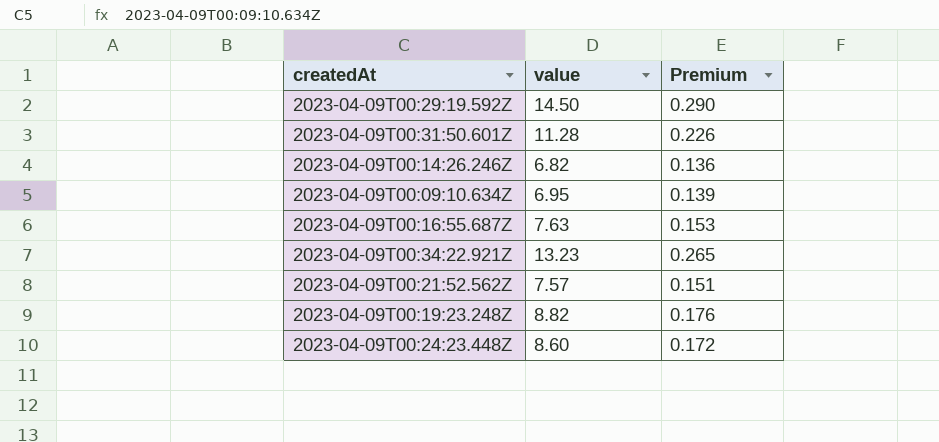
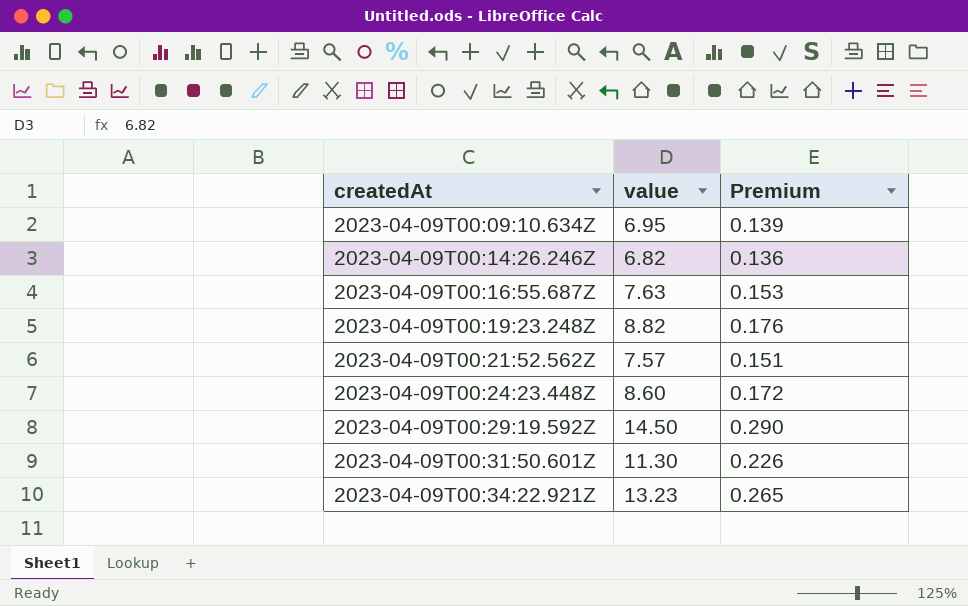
row order: none -> createdAt ascending
2023-04-09T00:31:50.601Z | value: 11.28 -> 11.30

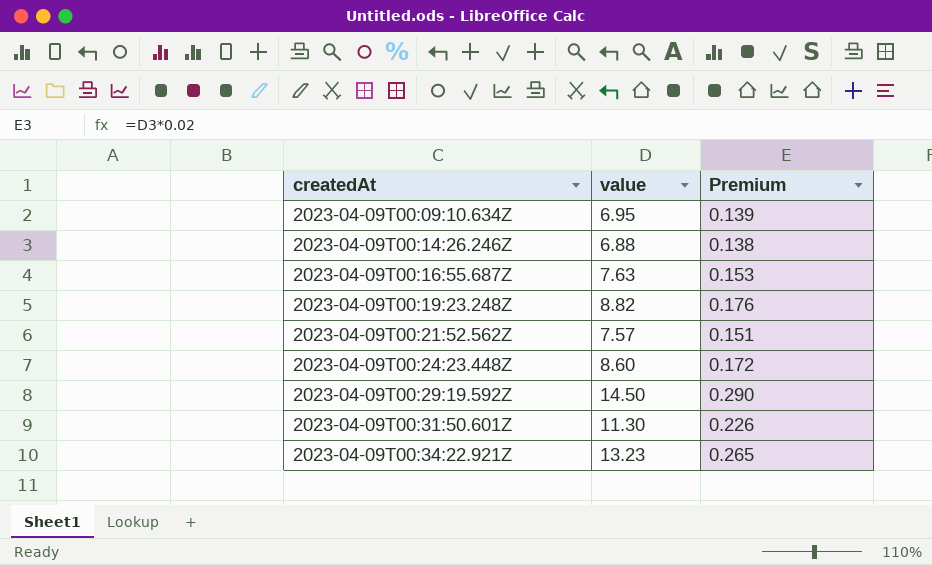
2023-04-09T00:14:26.246Z | value: 6.82 -> 6.88
2023-04-09T00:14:26.246Z | Premium: 0.136 -> 0.138

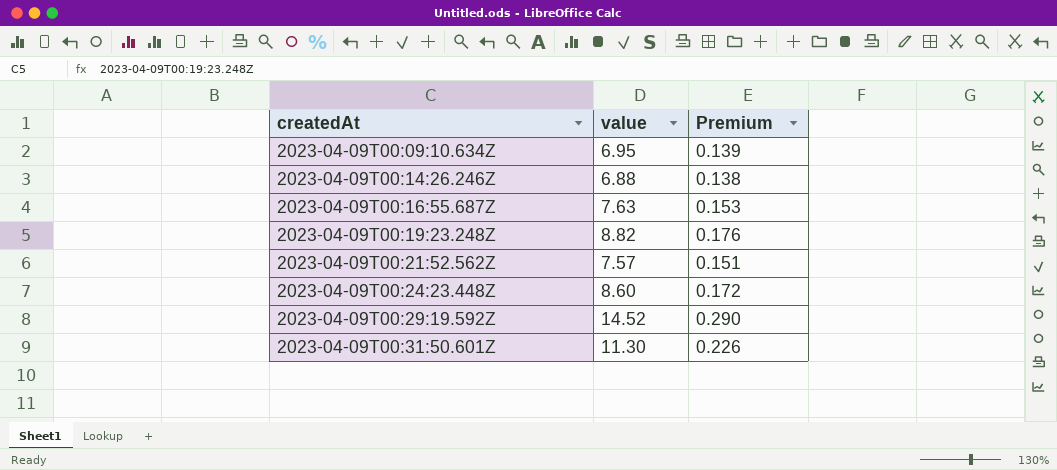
row 2023-04-09T00:34:22.921Z: 13.23 | 0.265 -> none
2023-04-09T00:29:19.592Z | value: 14.50 -> 14.52

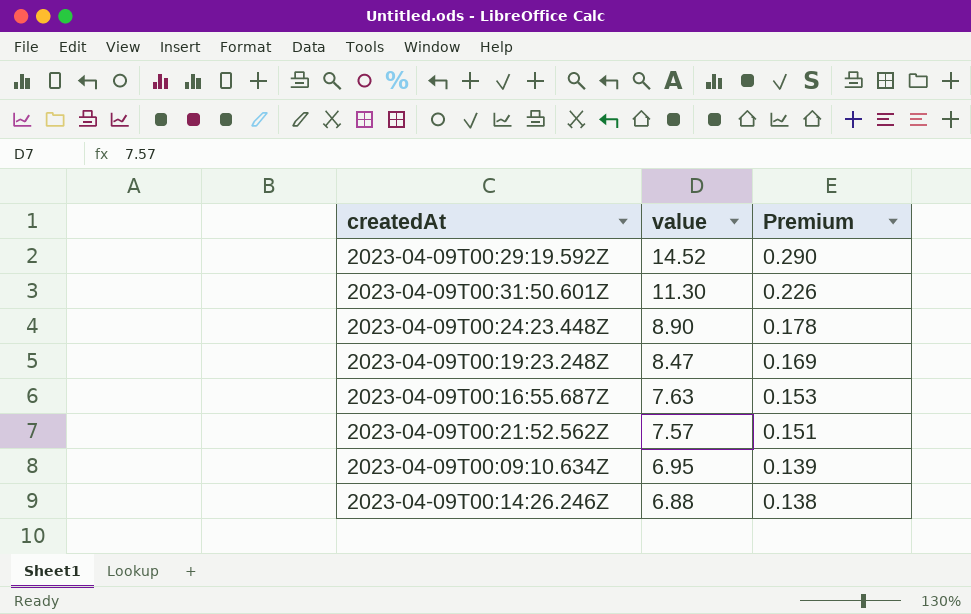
row order: createdAt ascending -> value descending
2023-04-09T00:24:23.448Z | value: 8.60 -> 8.90
2023-04-09T00:24:23.448Z | Premium: 0.172 -> 0.178
2023-04-09T00:19:23.248Z | value: 8.82 -> 8.47
2023-04-09T00:19:23.248Z | Premium: 0.176 -> 0.169

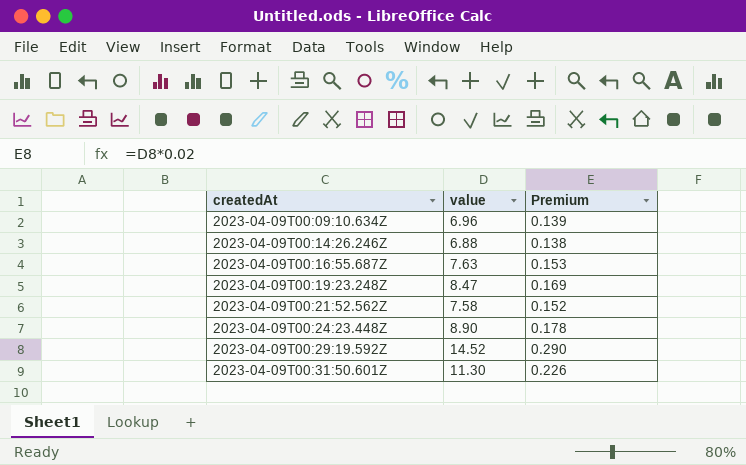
row order: value descending -> createdAt ascending
2023-04-09T00:09:10.634Z | value: 6.95 -> 6.96
2023-04-09T00:21:52.562Z | value: 7.57 -> 7.58
2023-04-09T00:21:52.562Z | Premium: 0.151 -> 0.152

